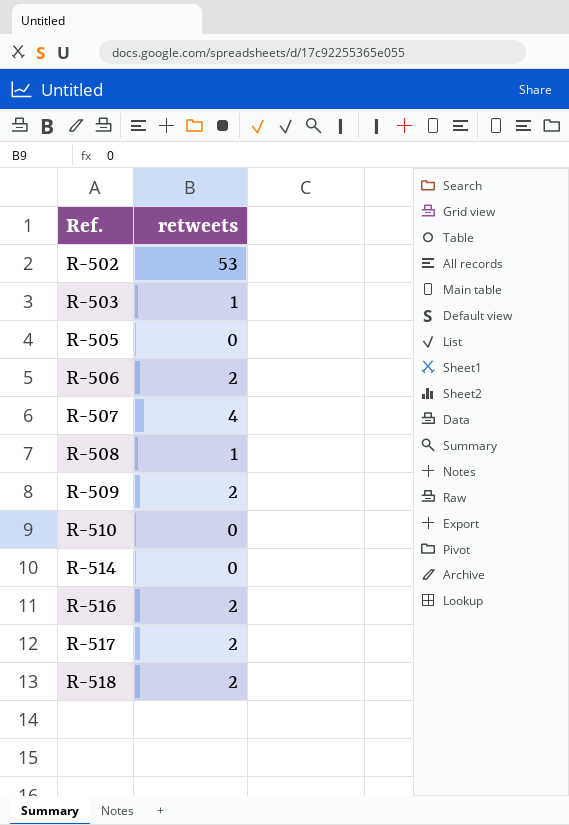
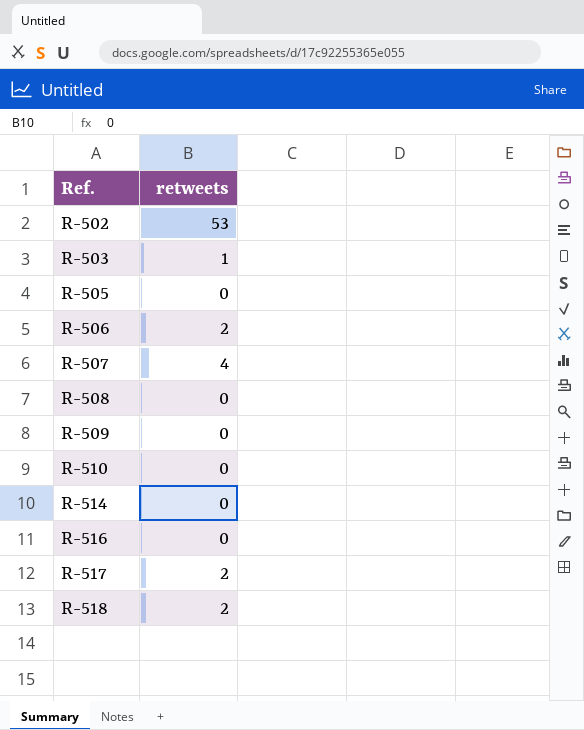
R-508 | retweets: 1 -> 0
R-509 | retweets: 2 -> 0
R-516 | retweets: 2 -> 0

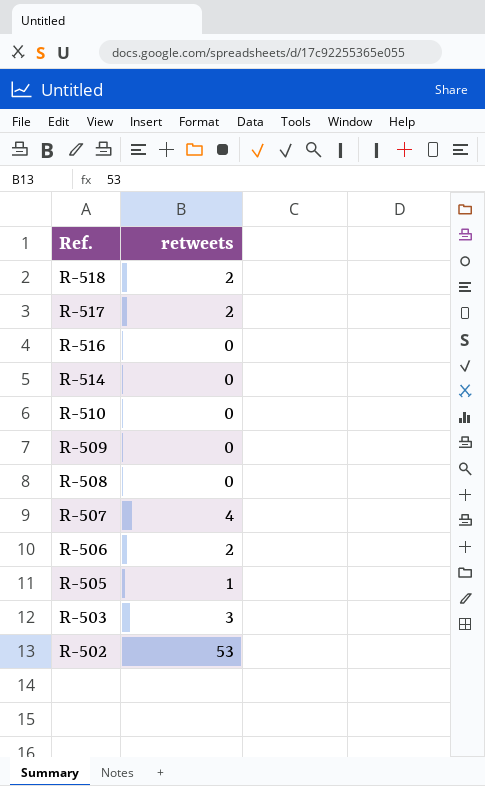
row order: Ref. ascending -> Ref. descending
R-505 | retweets: 0 -> 1
R-503 | retweets: 1 -> 3

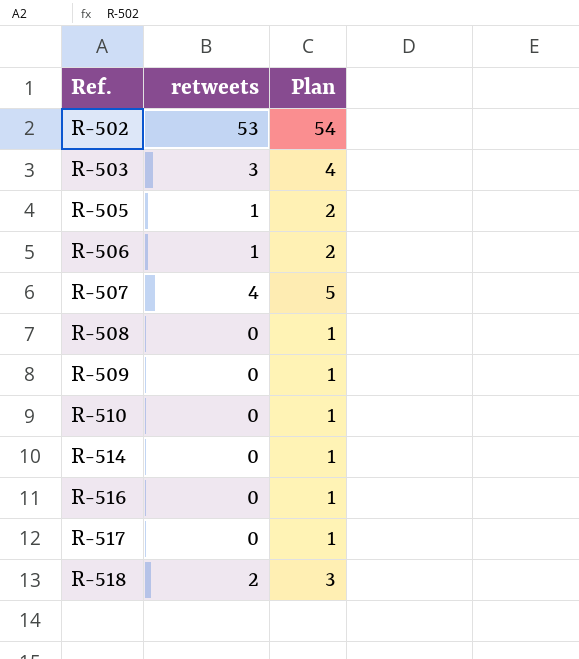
row order: Ref. descending -> Ref. ascending
column Plan | formula: none -> [retweets] + 1
R-506 | retweets: 2 -> 1
R-517 | retweets: 2 -> 0

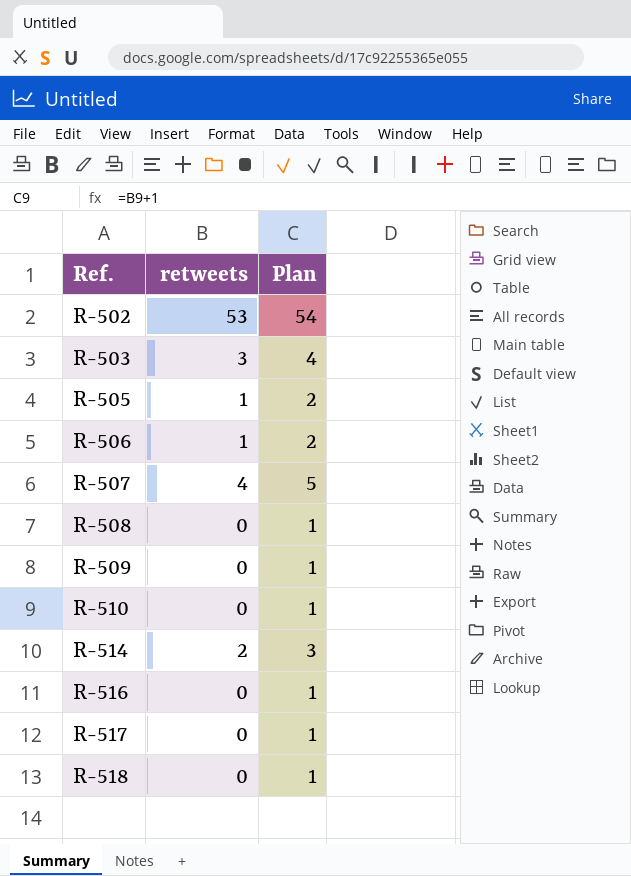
R-514 | retweets: 0 -> 2
R-514 | Plan: 1 -> 3
R-518 | retweets: 2 -> 0
R-518 | Plan: 3 -> 1

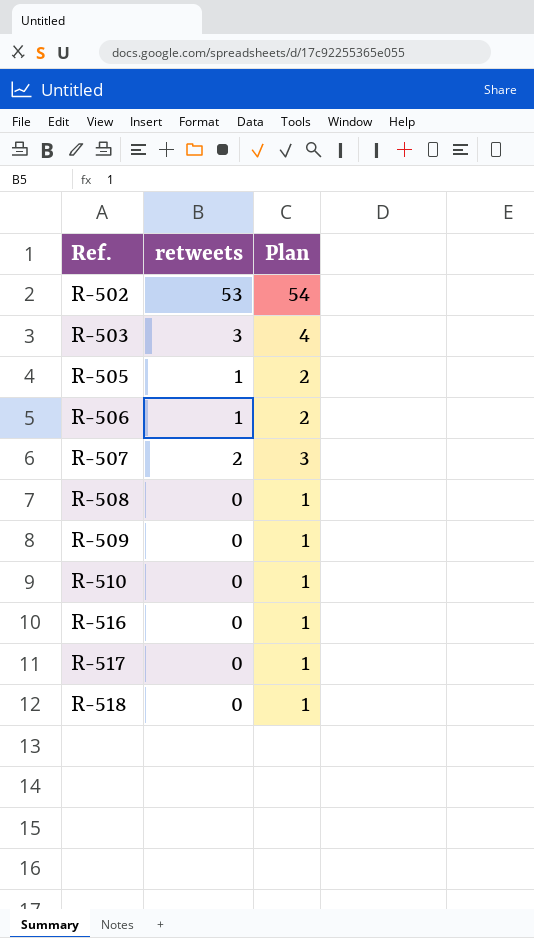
row R-514: 2 | 3 -> none
R-507 | retweets: 4 -> 2
R-507 | Plan: 5 -> 3

